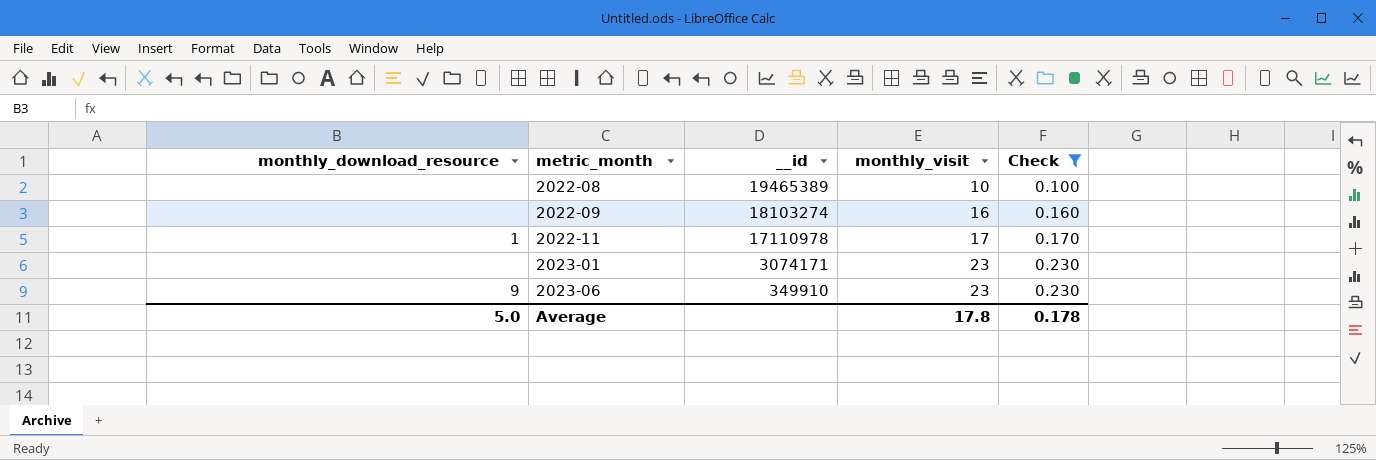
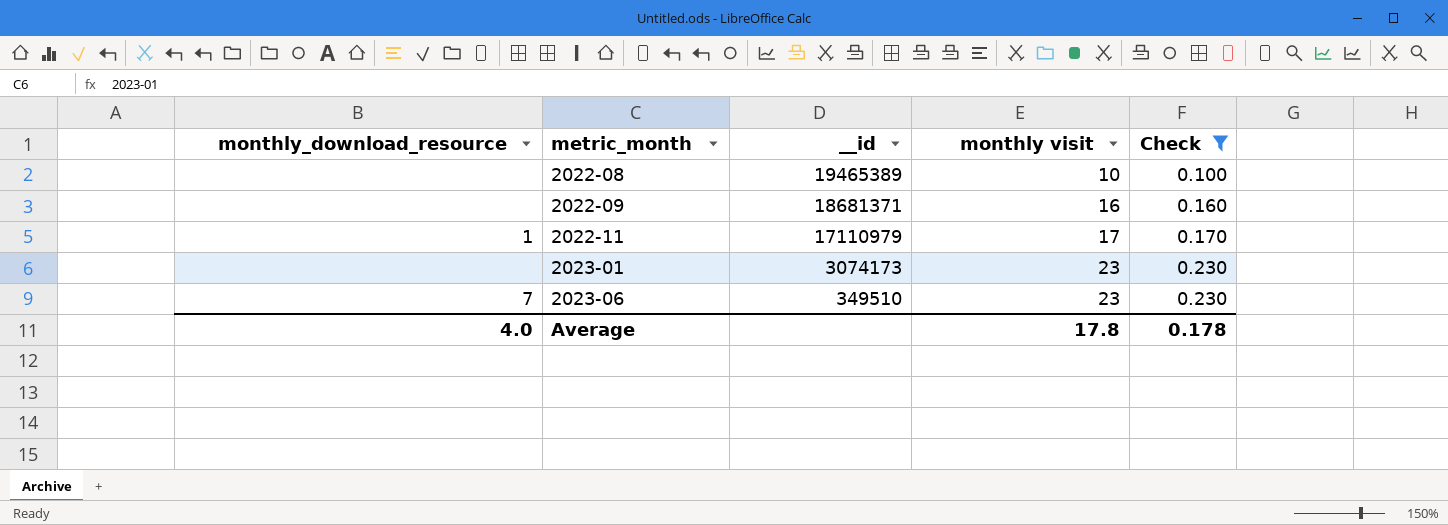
column name: monthly_visit -> monthly visit
2022-09 | __id: 18103274 -> 18681371
2022-11 | __id: 17110978 -> 17110979
2023-01 | __id: 3074171 -> 3074173
2023-06 | monthly_download_resource: 9 -> 7
2023-06 | __id: 349910 -> 349510
Average | monthly_download_resource: 5.0 -> 4.0

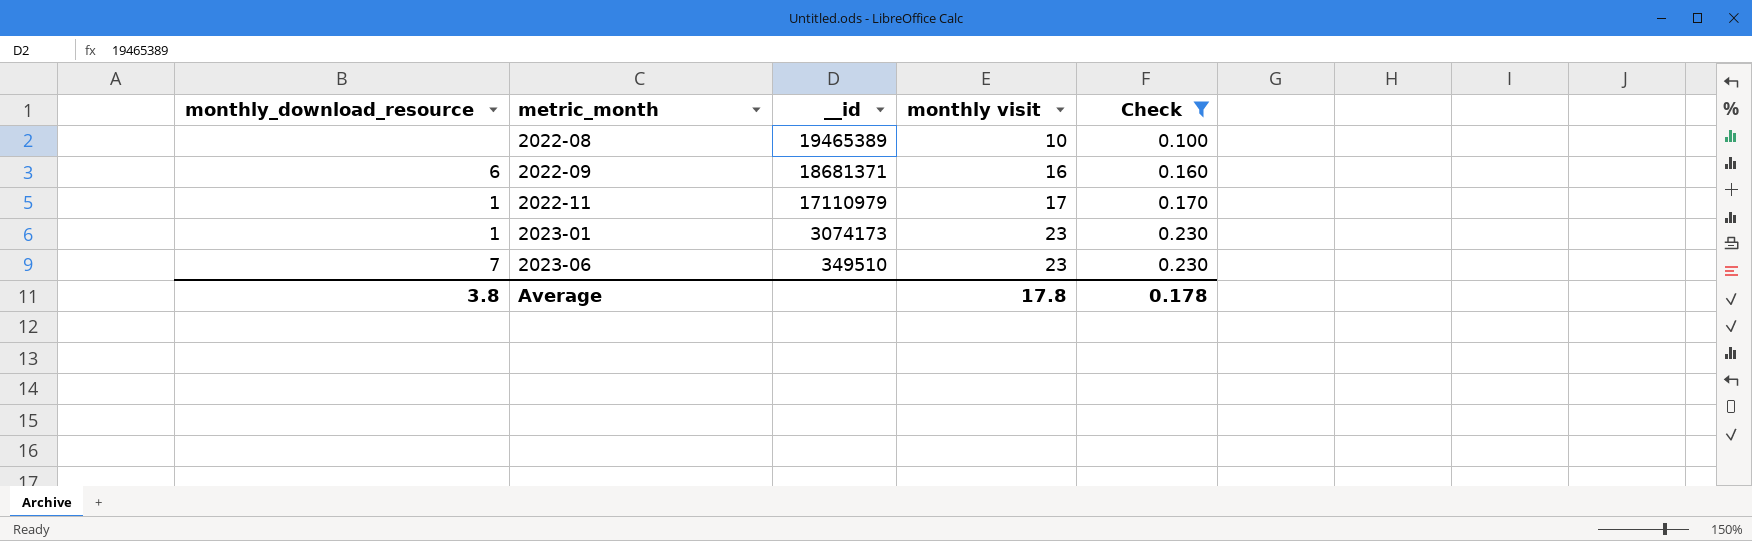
2022-09 | monthly_download_resource: none -> 6
2023-01 | monthly_download_resource: none -> 1
Average | monthly_download_resource: 4.0 -> 3.8

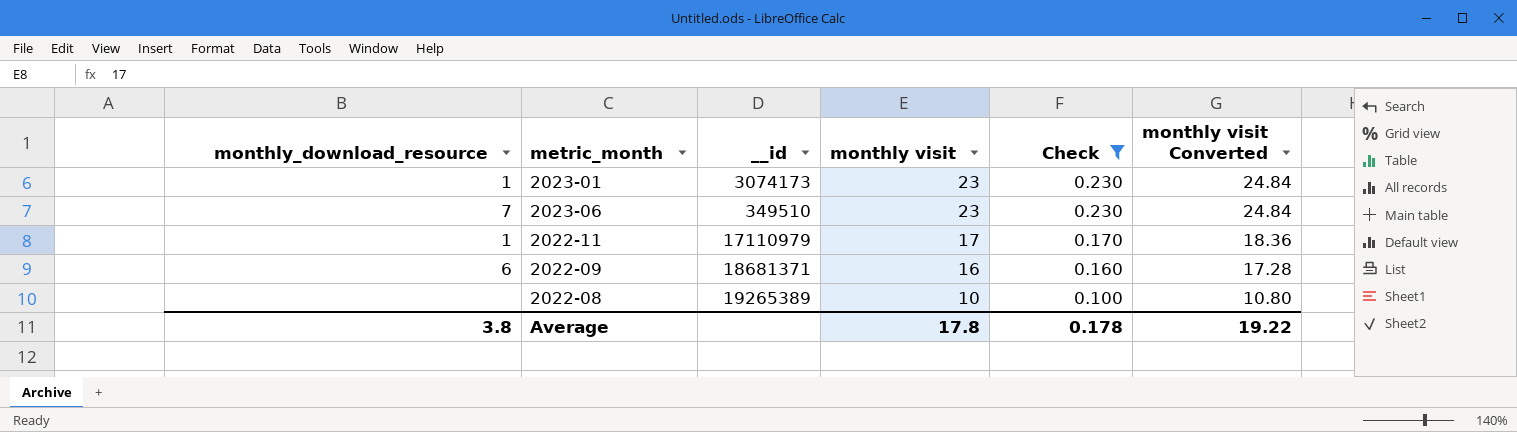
row order: metric_month ascending -> monthly visit descending
column monthly visit Converted | formula: none -> [monthly visit] * 1.08
2022-08 | __id: 19465389 -> 19265389

